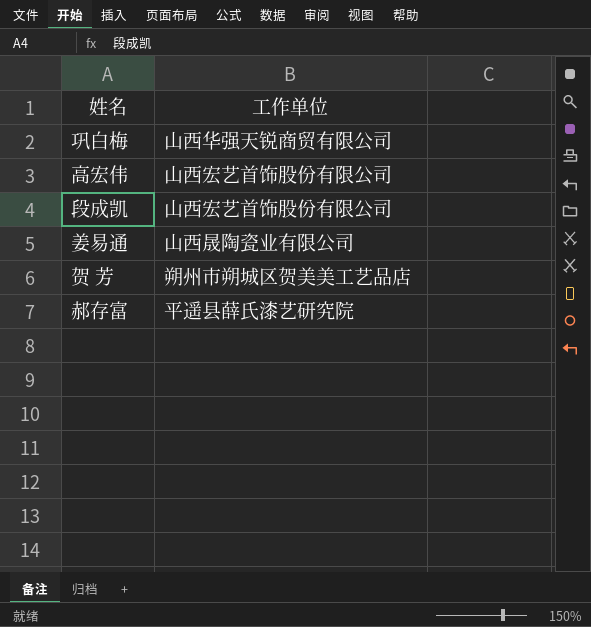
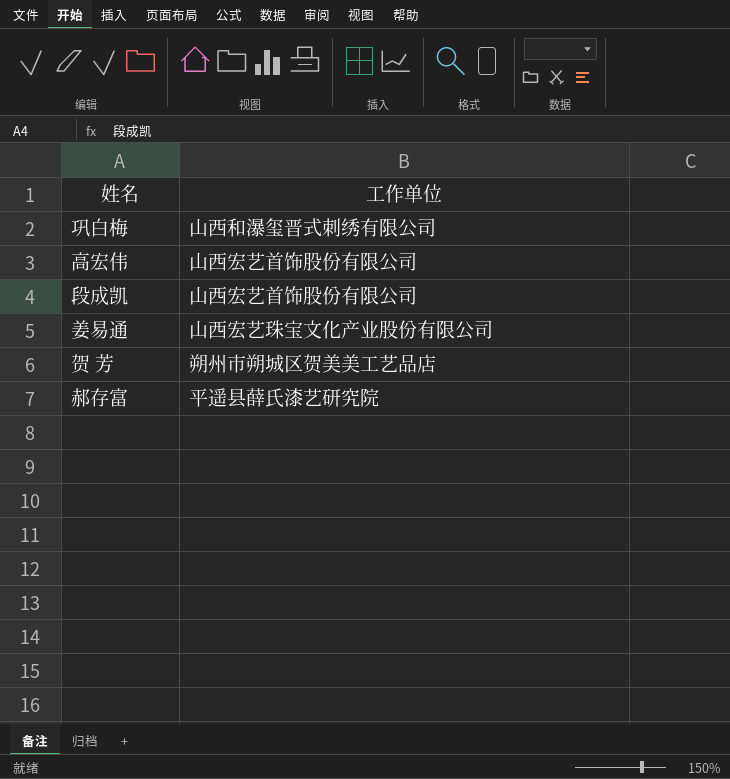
巩白梅 | 工作单位: 山西华强天锐商贸有限公司 -> 山西和瀑玺晋式刺绣有限公司
姜易通 | 工作单位: 山西晟陶瓷业有限公司 -> 山西宏艺珠宝文化产业股份有限公司

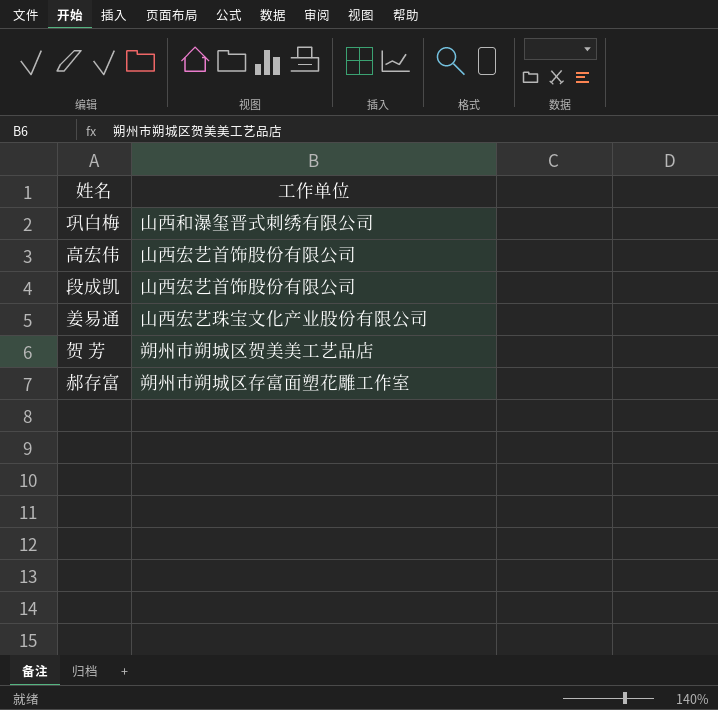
郝存富 | 工作单位: 平遥县薛氏漆艺研究院 -> 朔州市朔城区存富面塑花雕工作室

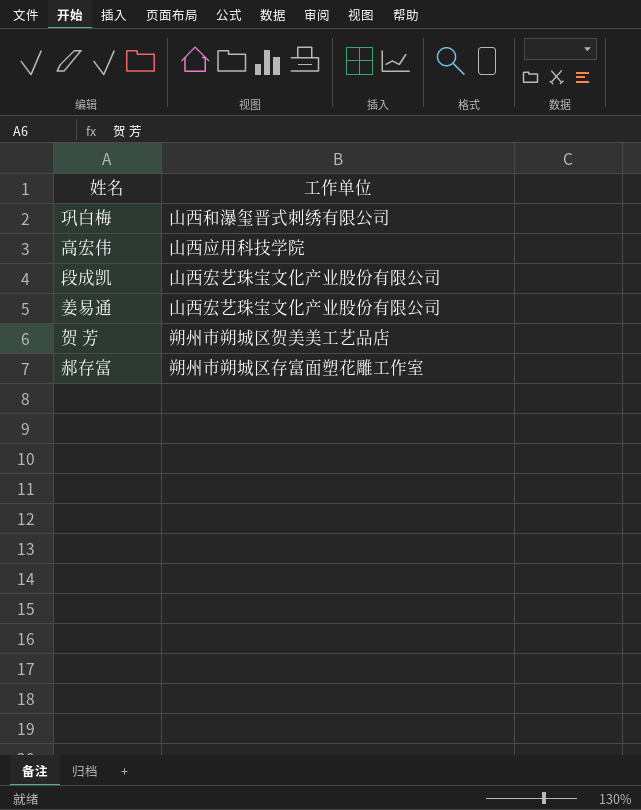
高宏伟 | 工作单位: 山西宏艺首饰股份有限公司 -> 山西应用科技学院
段成凯 | 工作单位: 山西宏艺首饰股份有限公司 -> 山西宏艺珠宝文化产业股份有限公司

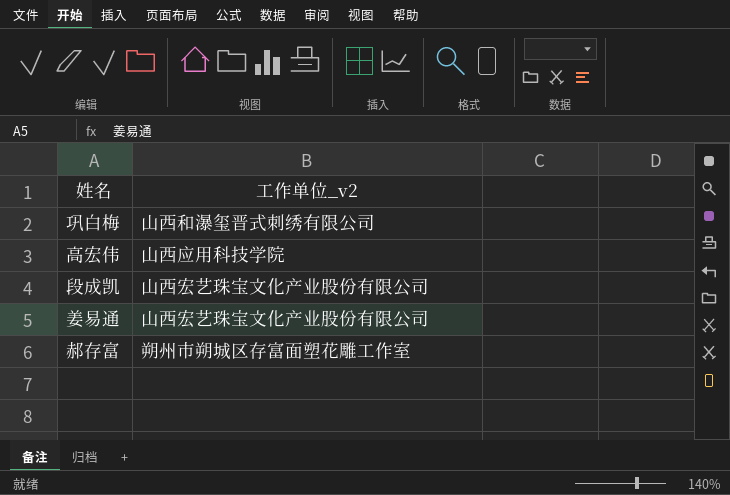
column name: 工作单位 -> 工作单位_v2
row 贺 芳: 朔州市朔城区贺美美工艺品店 -> none

